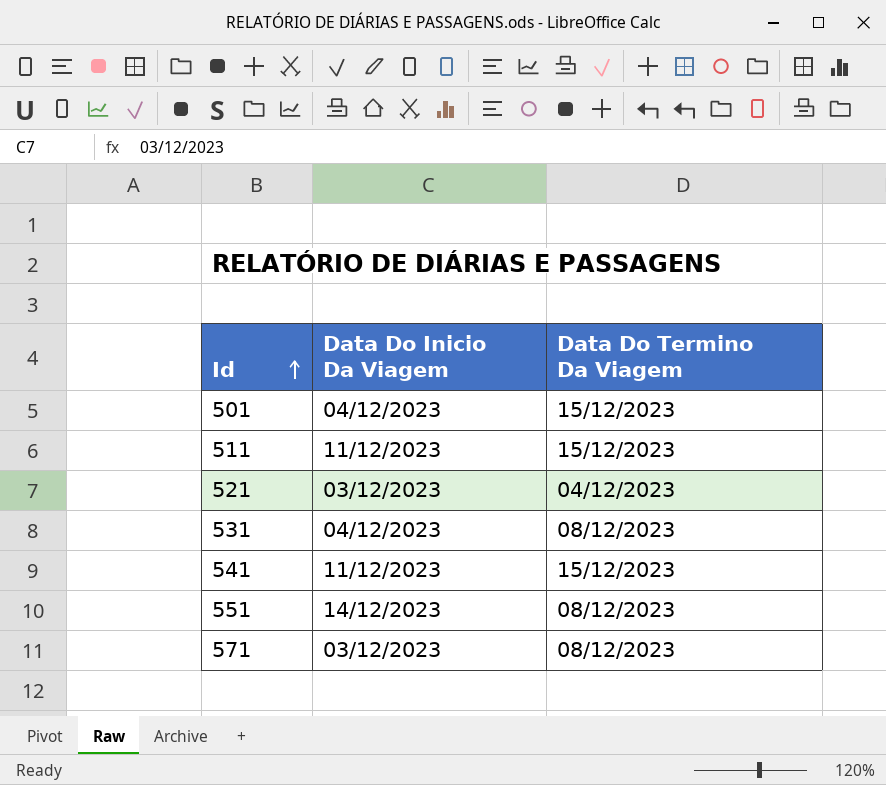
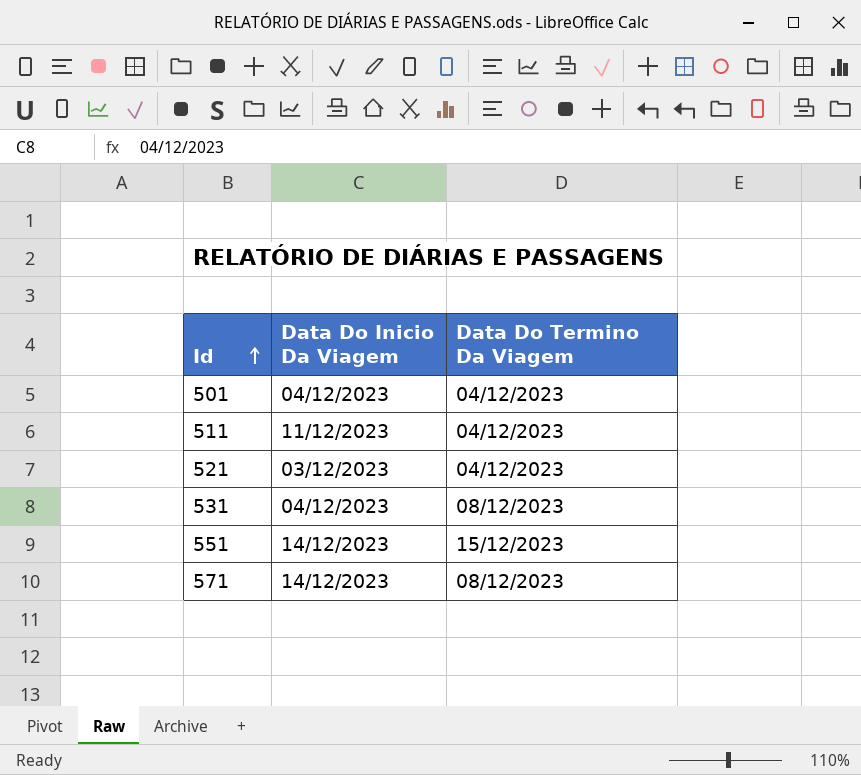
row 541: 11/12/2023 | 15/12/2023 -> none
501 | Data Do Termino Da Viagem: 15/12/2023 -> 04/12/2023
511 | Data Do Termino Da Viagem: 15/12/2023 -> 04/12/2023
551 | Data Do Termino Da Viagem: 08/12/2023 -> 15/12/2023
571 | Data Do Inicio Da Viagem: 03/12/2023 -> 14/12/2023

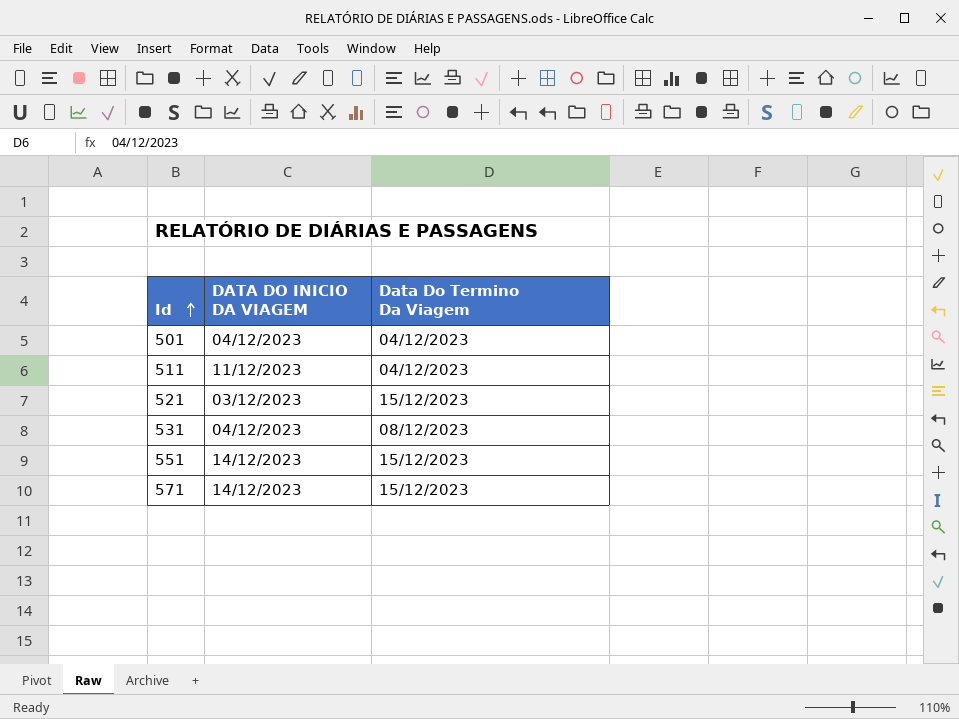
column name: Data Do Inicio Da Viagem -> DATA DO INICIO DA VIAGEM
521 | Data Do Termino Da Viagem: 04/12/2023 -> 15/12/2023
571 | Data Do Termino Da Viagem: 08/12/2023 -> 15/12/2023

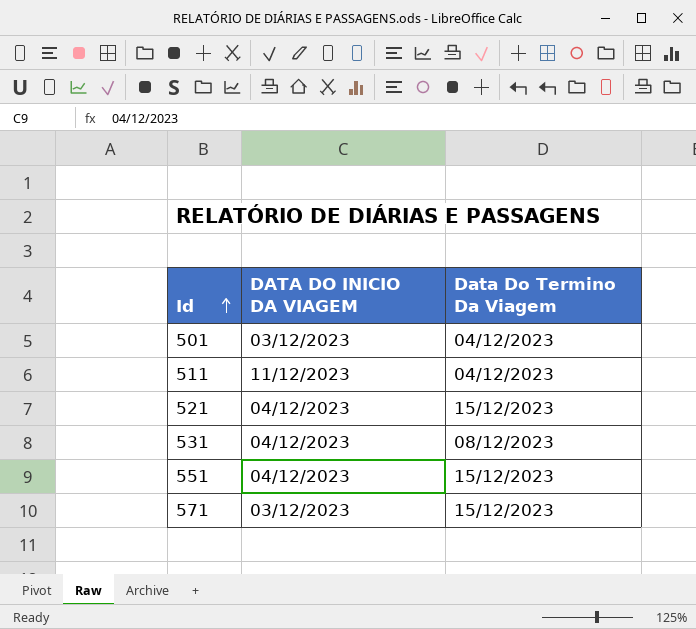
501 | DATA DO INICIO DA VIAGEM: 04/12/2023 -> 03/12/2023
521 | DATA DO INICIO DA VIAGEM: 03/12/2023 -> 04/12/2023
551 | DATA DO INICIO DA VIAGEM: 14/12/2023 -> 04/12/2023
571 | DATA DO INICIO DA VIAGEM: 14/12/2023 -> 03/12/2023

